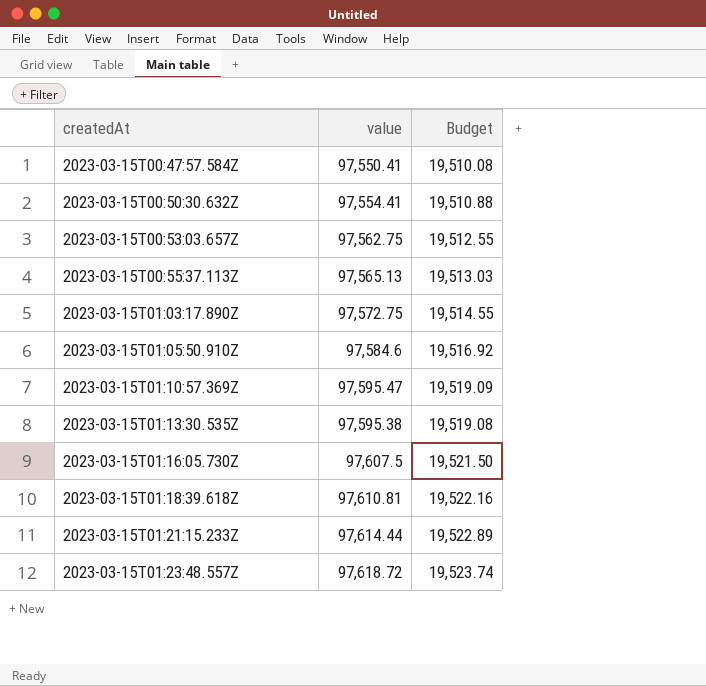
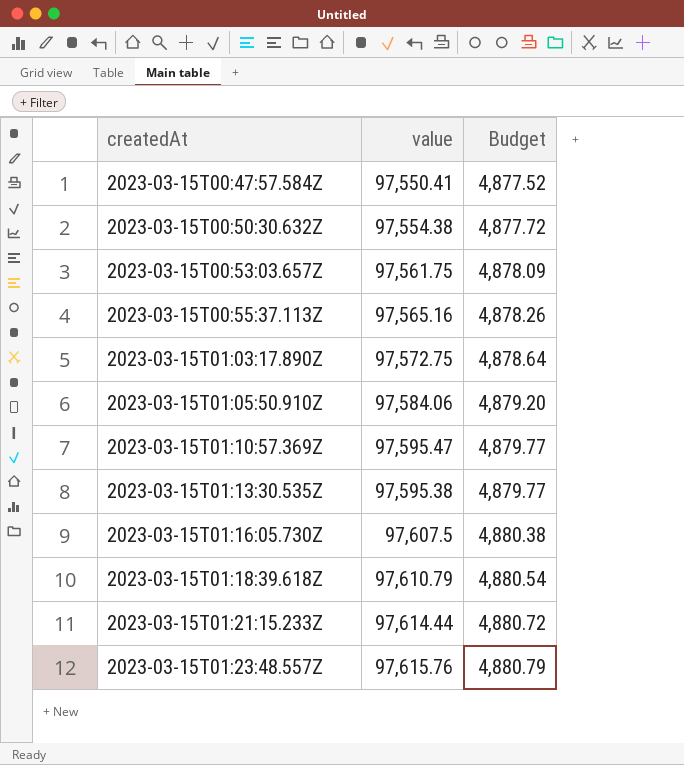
column Budget | formula: [value] * 0.2 -> [value] * 0.05
2023-03-15T00:50:30.632Z | value: 97,554.41 -> 97,554.38
2023-03-15T00:53:03.657Z | value: 97,562.75 -> 97,561.75
2023-03-15T00:55:37.113Z | value: 97,565.13 -> 97,565.16
2023-03-15T01:05:50.910Z | value: 97,584.6 -> 97,584.06
2023-03-15T01:18:39.618Z | value: 97,610.81 -> 97,610.79
2023-03-15T01:23:48.557Z | value: 97,618.72 -> 97,615.76

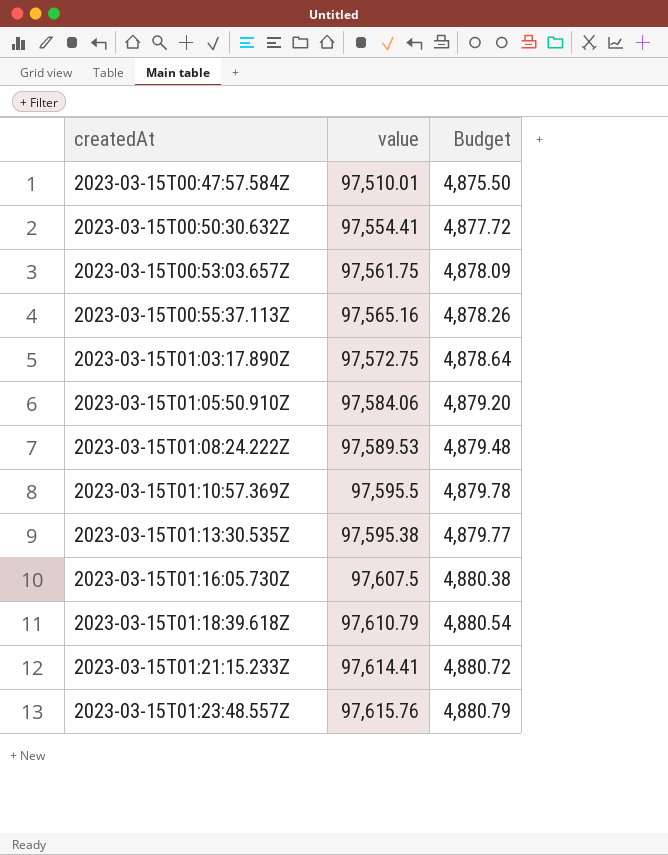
2023-03-15T00:47:57.584Z | value: 97,550.41 -> 97,510.01
2023-03-15T00:47:57.584Z | Budget: 4,877.52 -> 4,875.50
2023-03-15T00:50:30.632Z | value: 97,554.38 -> 97,554.41
row 2023-03-15T01:08:24.222Z: none -> 97,589.53 | 4,879.48
2023-03-15T01:10:57.369Z | value: 97,595.47 -> 97,595.5
2023-03-15T01:10:57.369Z | Budget: 4,879.77 -> 4,879.78
2023-03-15T01:21:15.233Z | value: 97,614.44 -> 97,614.41

